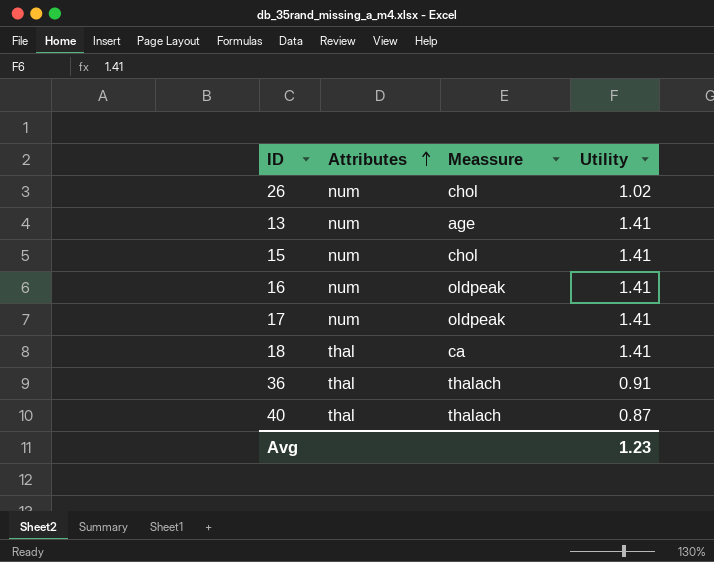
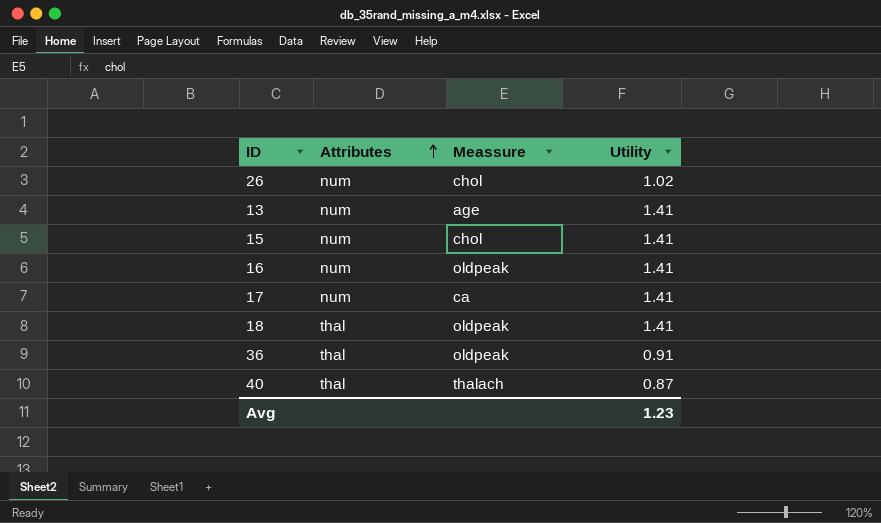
17 | Meassure: oldpeak -> ca
18 | Meassure: ca -> oldpeak
36 | Meassure: thalach -> oldpeak

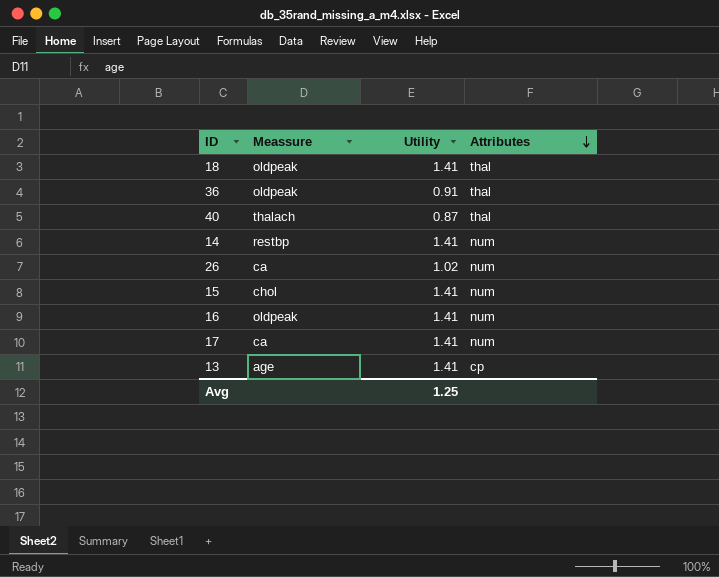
row order: Attributes ascending -> Attributes descending
column Attributes | position: 2 -> 4
row 14: none -> restbp | 1.41 | num
26 | Meassure: chol -> ca
13 | Attributes: num -> cp
Avg | Utility: 1.23 -> 1.25

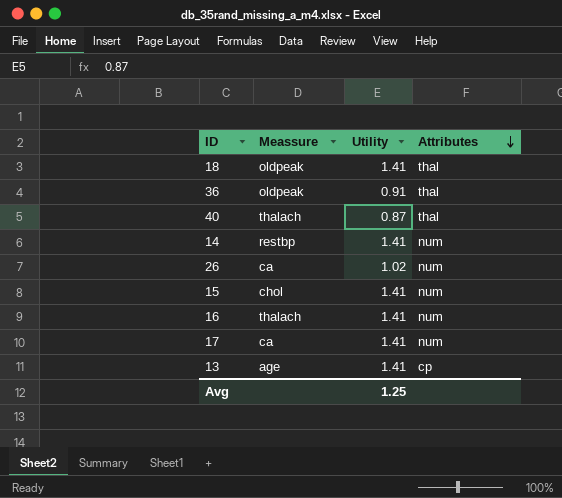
16 | Meassure: oldpeak -> thalach

